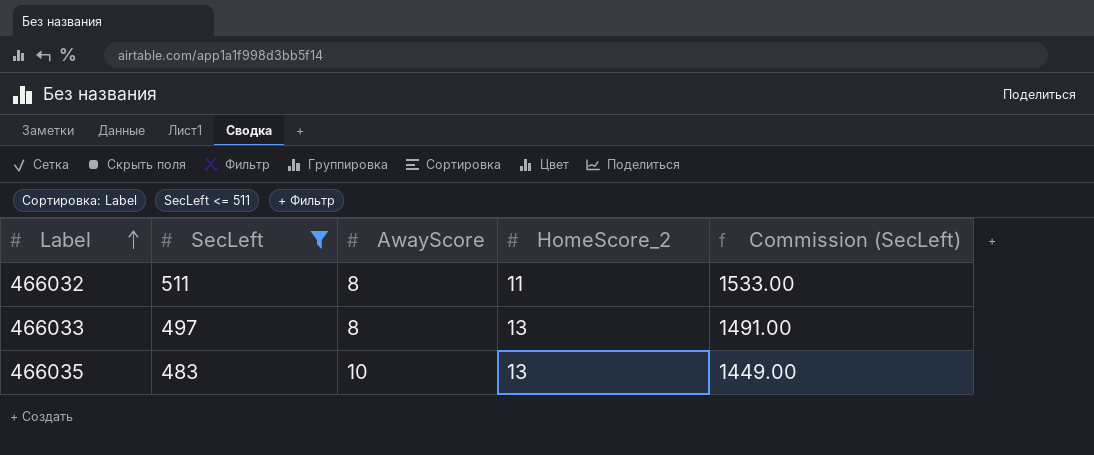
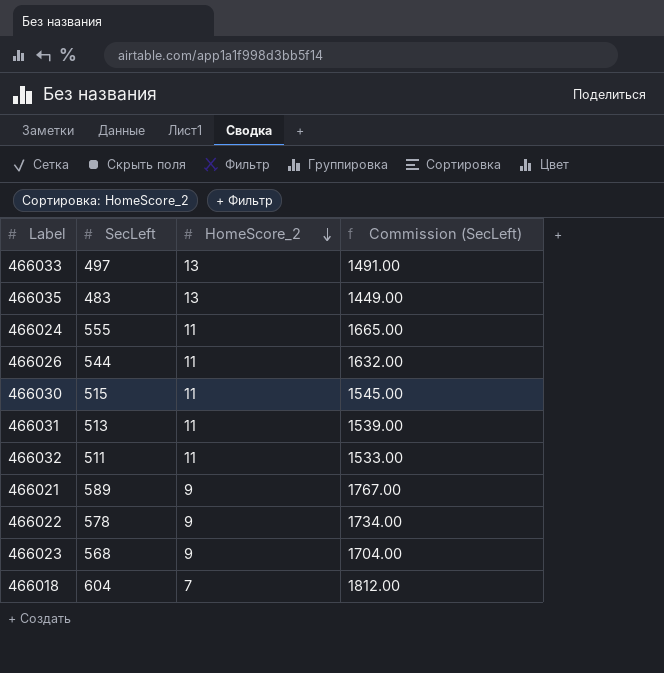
filter: SecLeft <= 511 -> none
row order: Label ascending -> HomeScore_2 descending
column AwayScore | position: 3 -> none

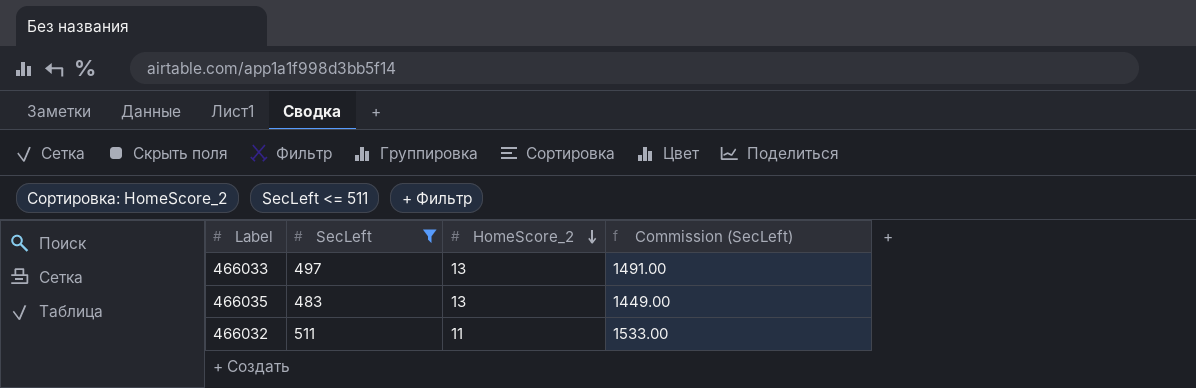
filter: none -> SecLeft <= 511

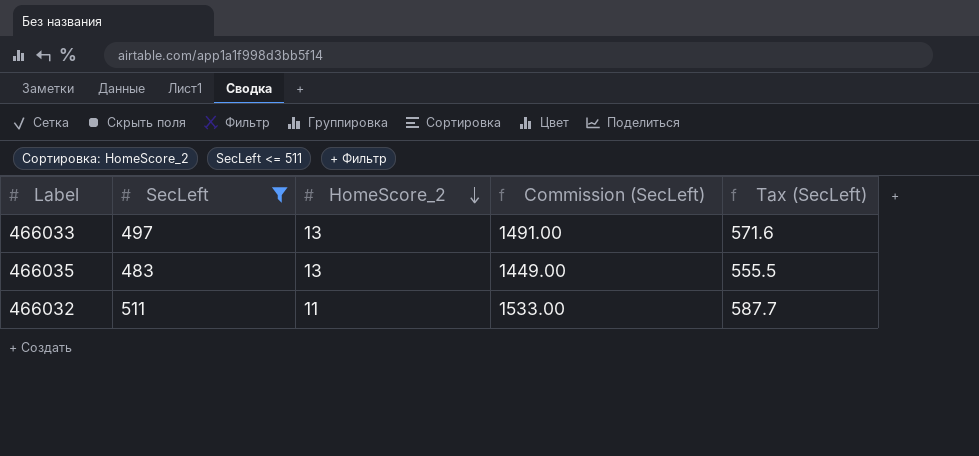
column Tax (SecLeft) | formula: none -> [SecLeft] * 1.15

